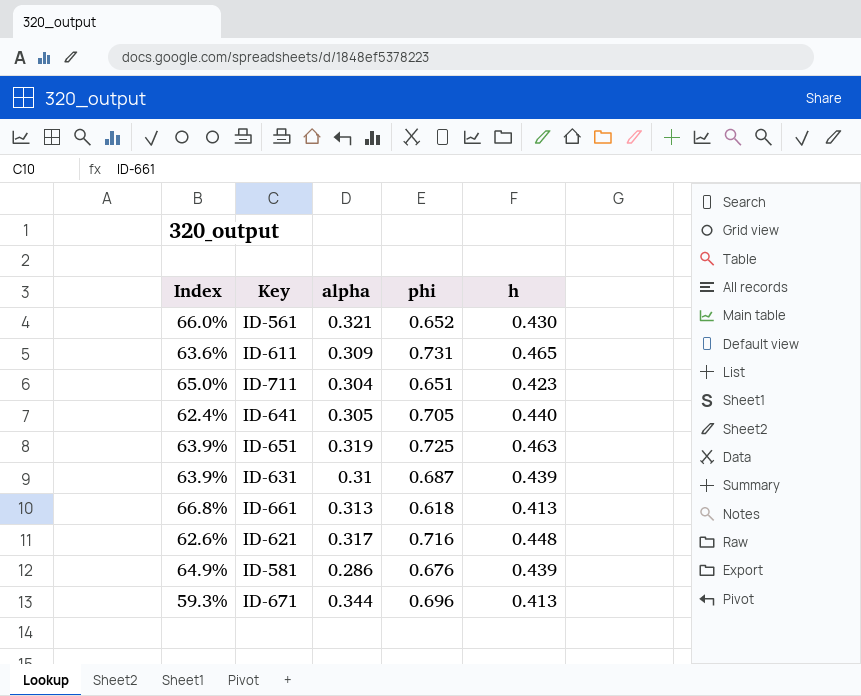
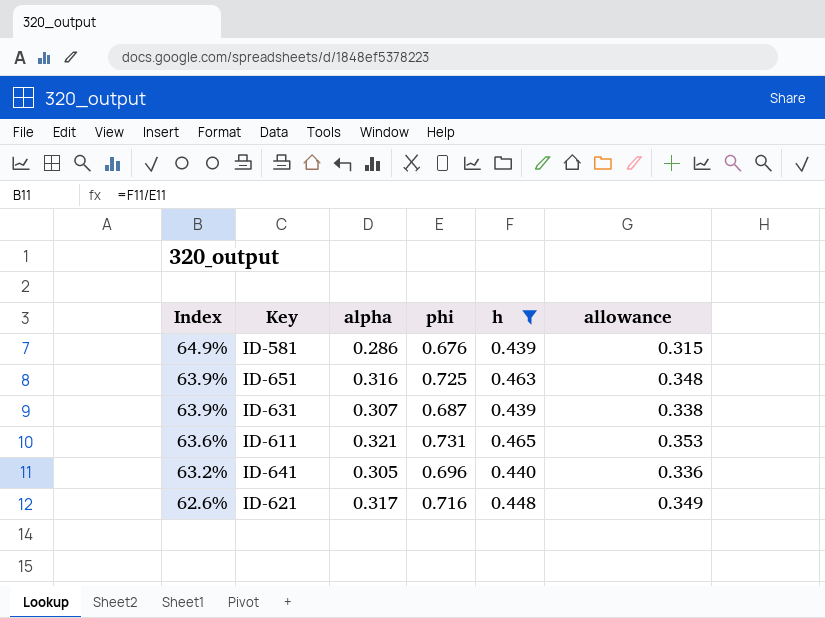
filter: none -> h >= 0.439
row order: none -> Index descending
column allowance | formula: none -> [alpha] * 1.1
ID-651 | alpha: 0.319 -> 0.316
ID-631 | alpha: 0.31 -> 0.307
ID-611 | alpha: 0.309 -> 0.321
ID-641 | Index: 62.4% -> 63.2%
ID-641 | phi: 0.705 -> 0.696

